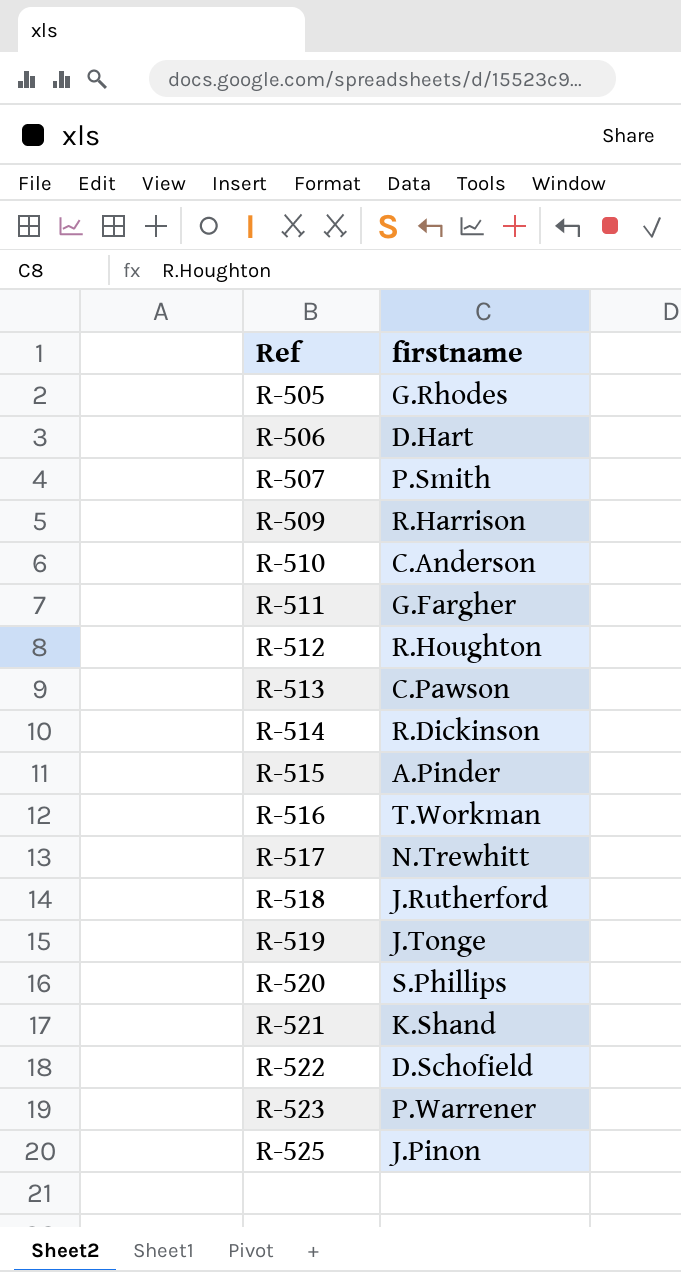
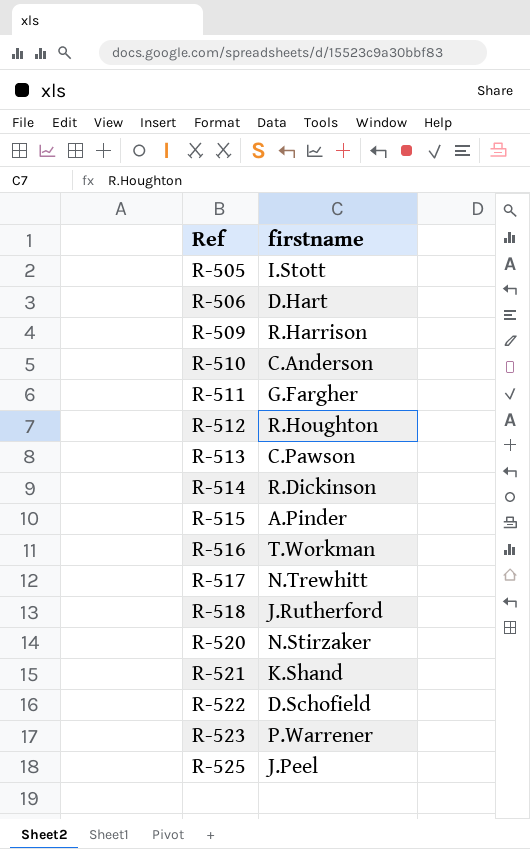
row R-507: P.Smith -> none
row R-519: J.Tonge -> none
R-505 | firstname: G.Rhodes -> I.Stott
R-520 | firstname: S.Phillips -> N.Stirzaker
R-525 | firstname: J.Pinon -> J.Peel

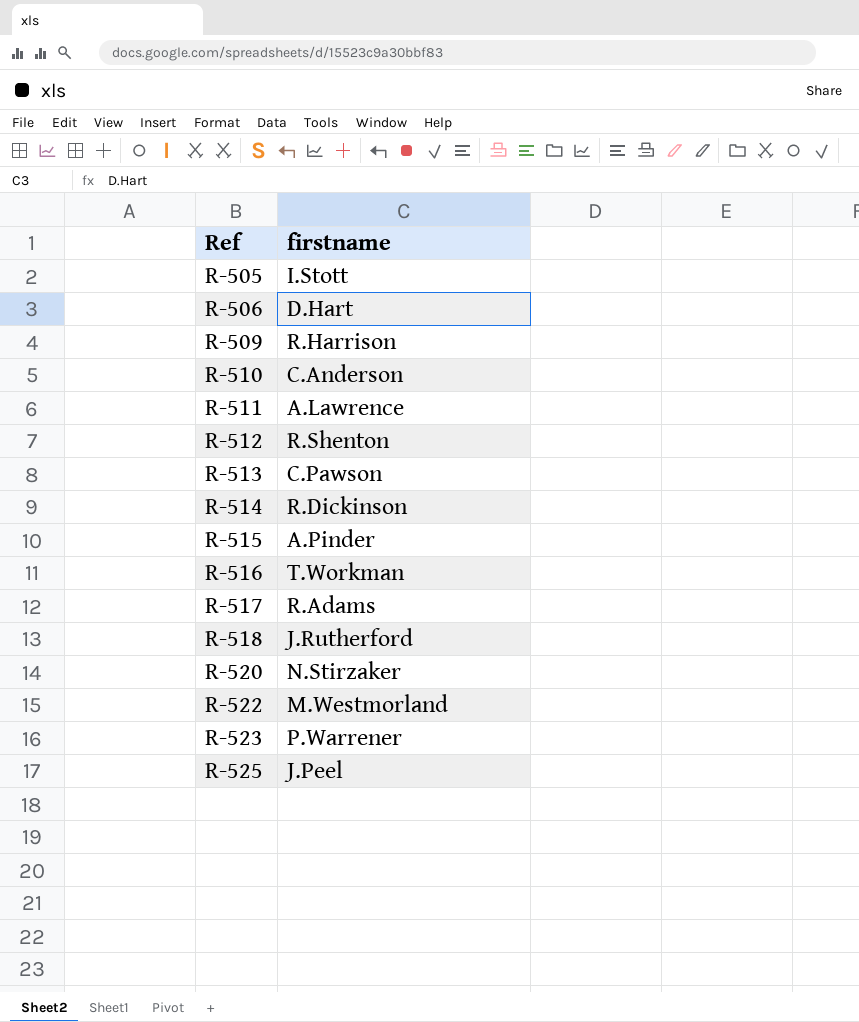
row R-521: K.Shand -> none
R-511 | firstname: G.Fargher -> A.Lawrence
R-512 | firstname: R.Houghton -> R.Shenton
R-517 | firstname: N.Trewhitt -> R.Adams
R-522 | firstname: D.Schofield -> M.Westmorland

